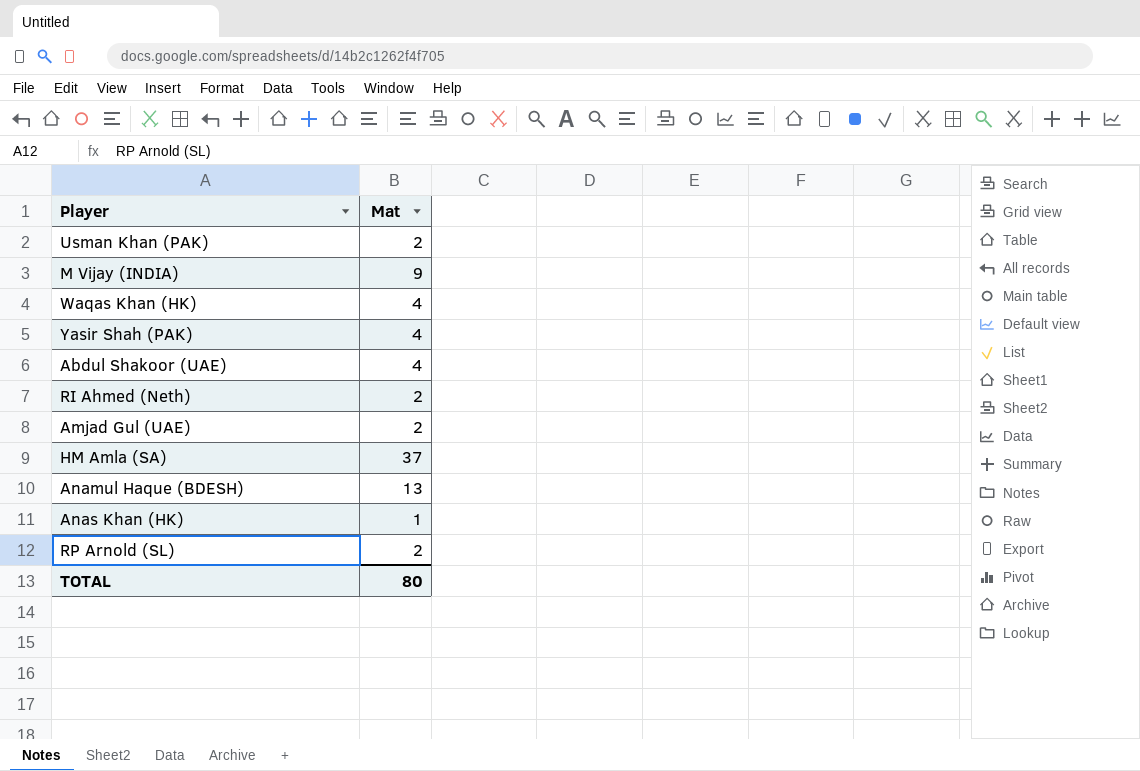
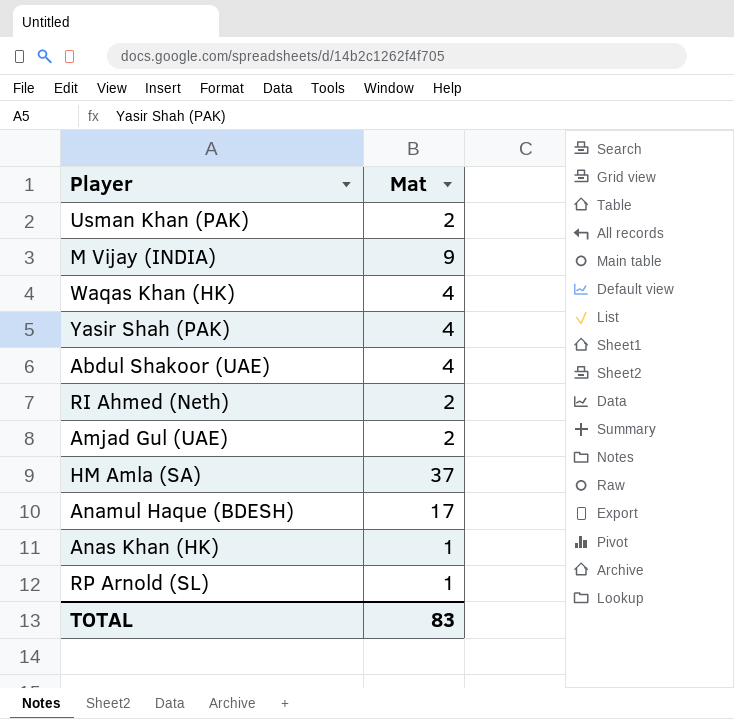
Anamul Haque (BDESH) | Mat: 13 -> 17
RP Arnold (SL) | Mat: 2 -> 1
TOTAL | Mat: 80 -> 83

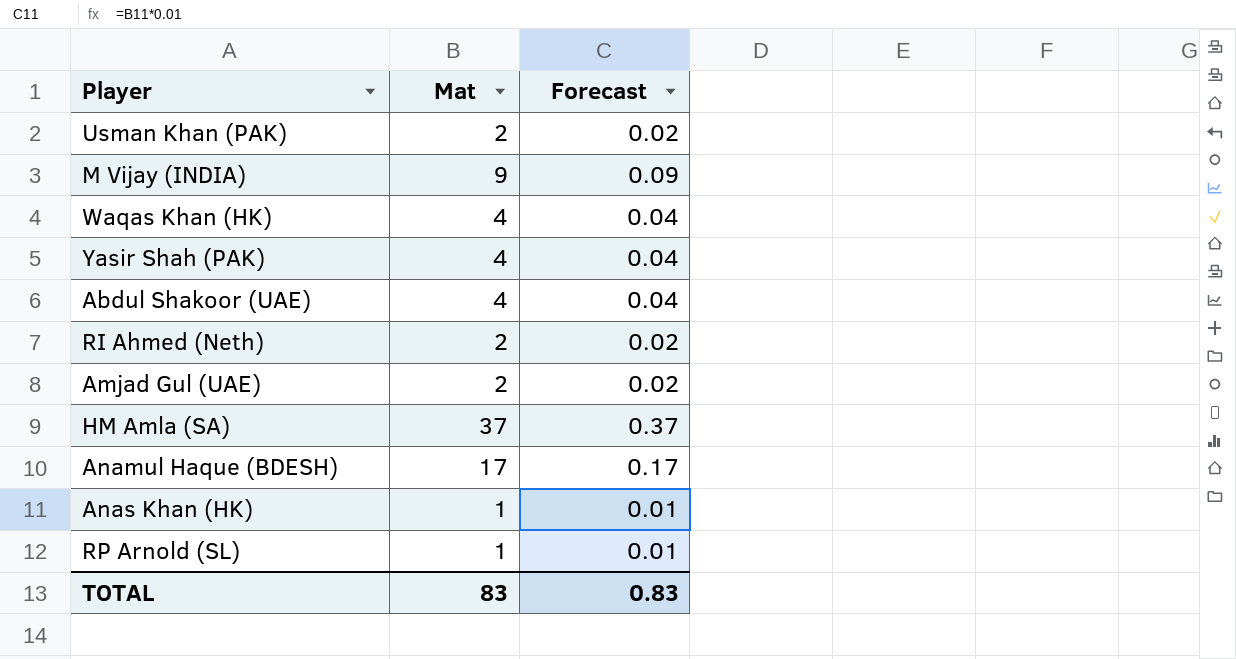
column Forecast | formula: none -> [Mat] * 0.01

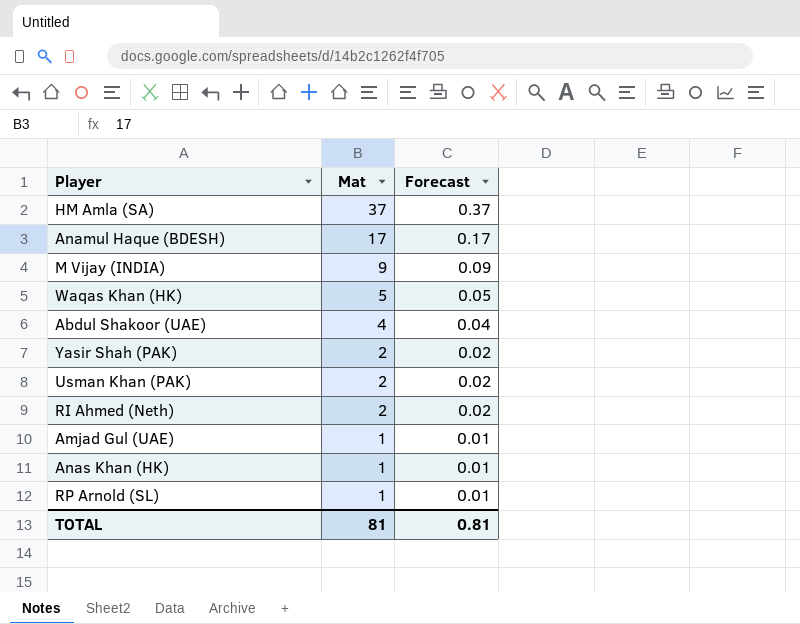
row order: none -> Mat descending
Waqas Khan (HK) | Mat: 4 -> 5
Waqas Khan (HK) | Forecast: 0.04 -> 0.05
Yasir Shah (PAK) | Mat: 4 -> 2
Yasir Shah (PAK) | Forecast: 0.04 -> 0.02
Amjad Gul (UAE) | Mat: 2 -> 1
Amjad Gul (UAE) | Forecast: 0.02 -> 0.01
TOTAL | Mat: 83 -> 81
TOTAL | Forecast: 0.83 -> 0.81

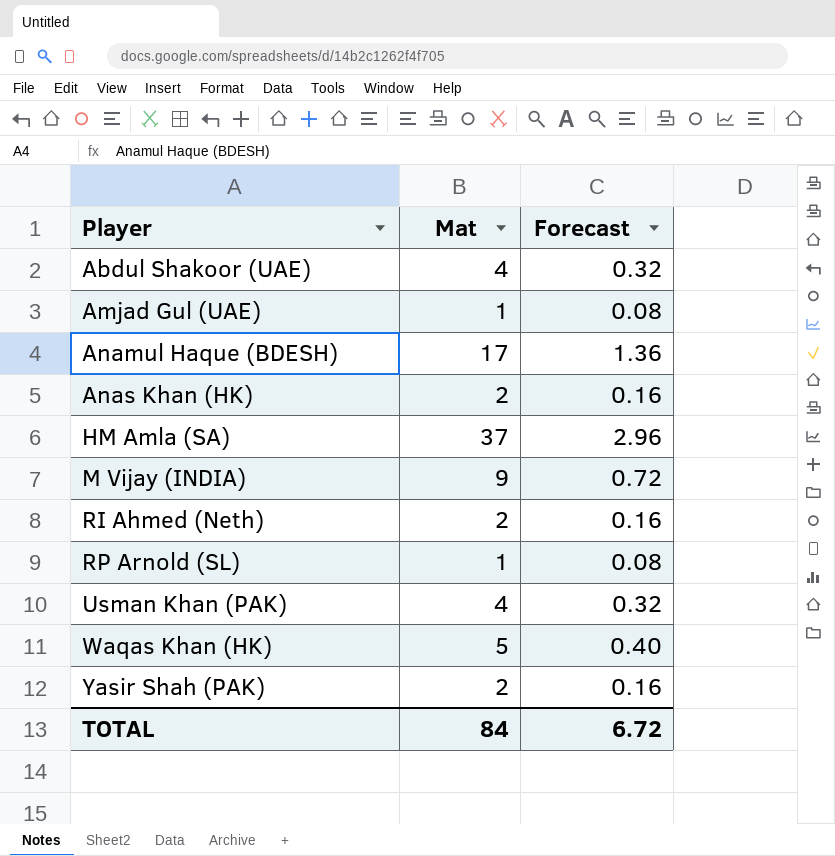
row order: Mat descending -> Player ascending
column Forecast | formula: [Mat] * 0.01 -> [Mat] * 0.08
Anas Khan (HK) | Mat: 1 -> 2
Usman Khan (PAK) | Mat: 2 -> 4
TOTAL | Mat: 81 -> 84
TOTAL | Forecast: 0.81 -> 6.72

